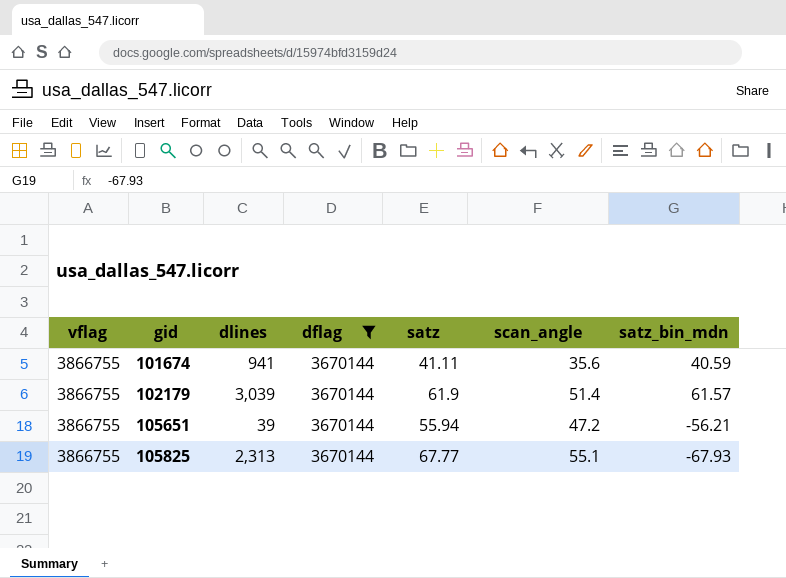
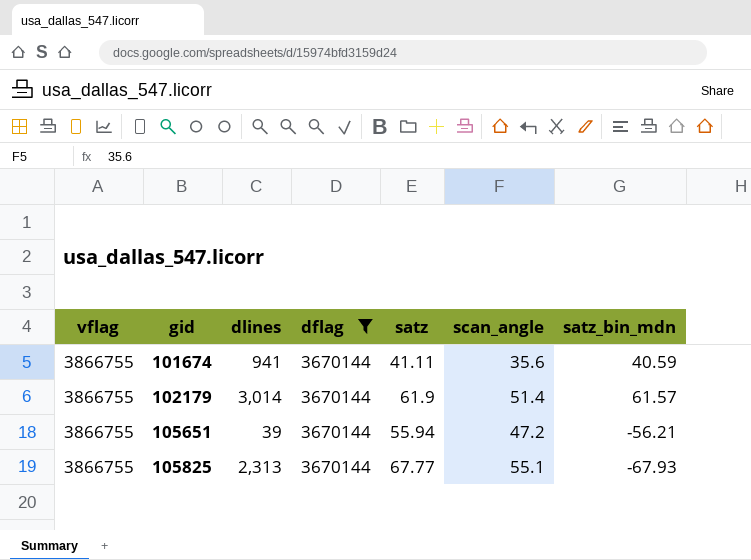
102179 | dlines: 3,039 -> 3,014

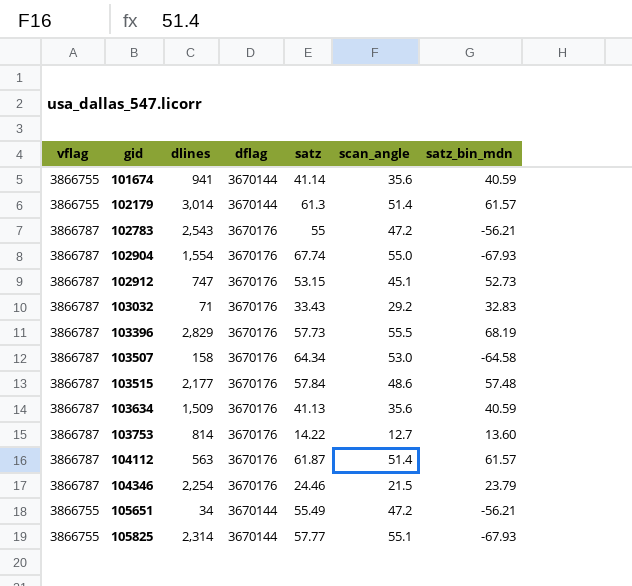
filter: dflag = 3670144 -> none
101674 | satz: 41.11 -> 41.14
102179 | satz: 61.9 -> 61.3
105651 | dlines: 39 -> 34
105651 | satz: 55.94 -> 55.49
105825 | dlines: 2,313 -> 2,314
105825 | satz: 67.77 -> 57.77

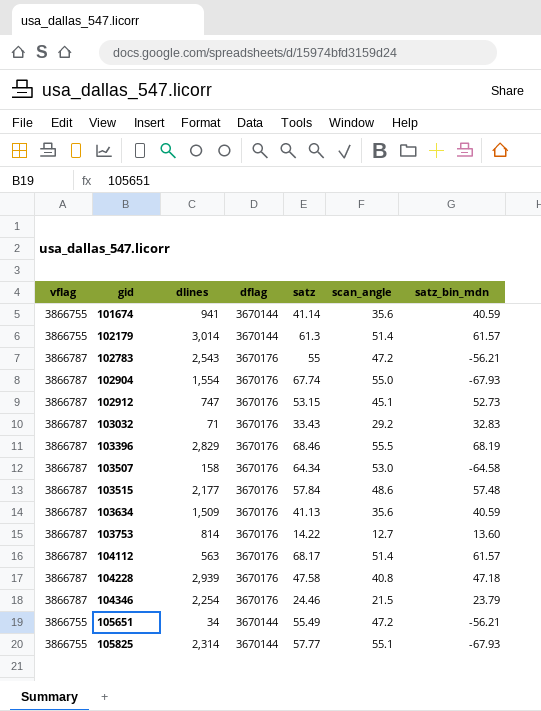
103396 | satz: 57.73 -> 68.46
104112 | satz: 61.87 -> 68.17
row 104228: none -> 3866787 | 2,939 | 3670176 | 47.58 | 40.8 | 47.18

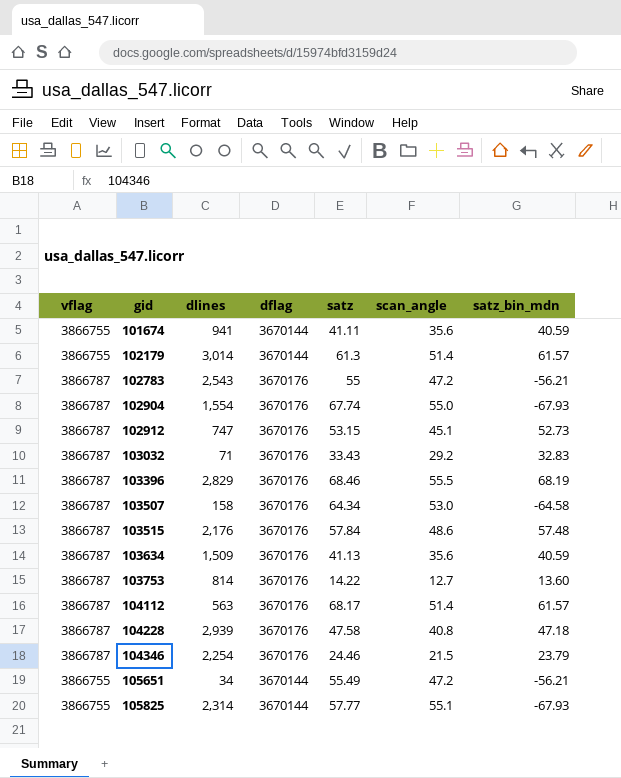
101674 | satz: 41.14 -> 41.11
103515 | dlines: 2,177 -> 2,176

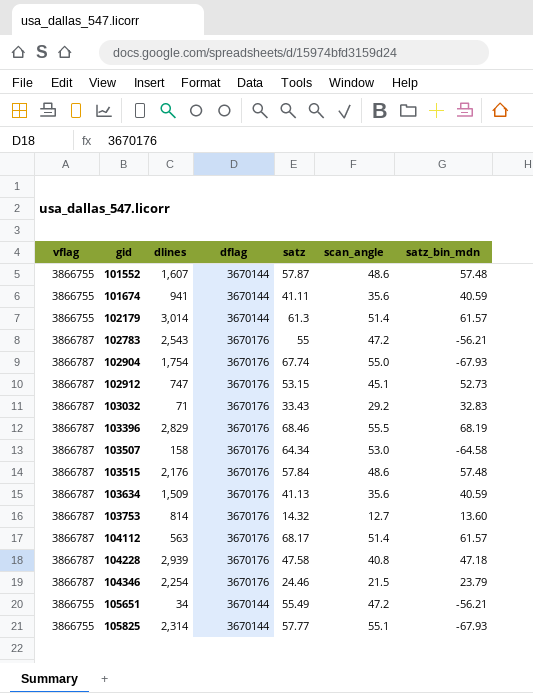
row 101552: none -> 3866755 | 1,607 | 3670144 | 57.87 | 48.6 | 57.48
102904 | dlines: 1,554 -> 1,754
103753 | satz: 14.22 -> 14.32

